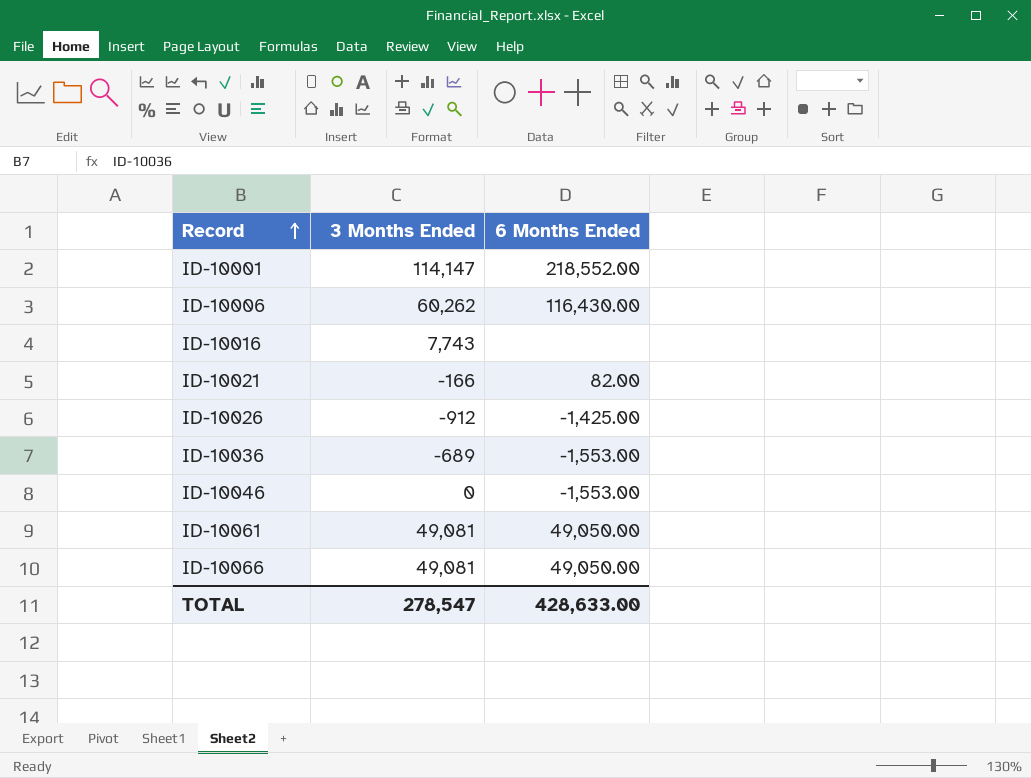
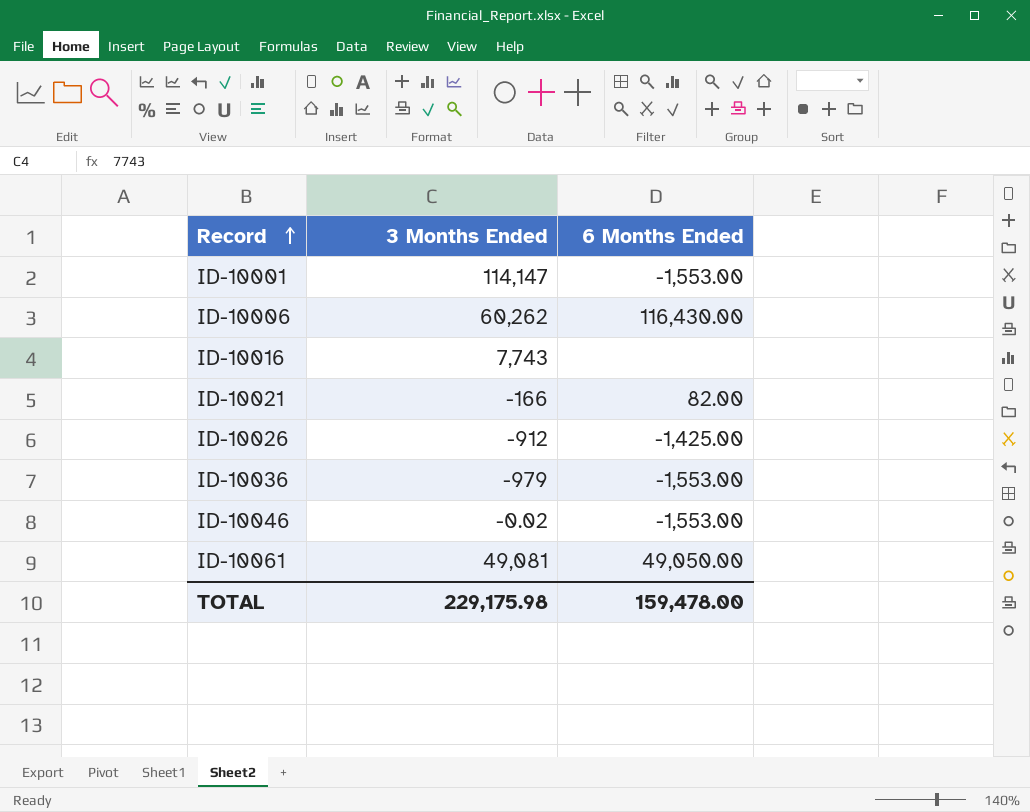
row ID-10066: 49,081 | 49,050.00 -> none
ID-10001 | 6 Months Ended: 218,552.00 -> -1,553.00
ID-10036 | 3 Months Ended: -689 -> -979
ID-10046 | 3 Months Ended: 0 -> -0.02
TOTAL | 3 Months Ended: 278,547 -> 229,175.98
TOTAL | 6 Months Ended: 428,633.00 -> 159,478.00

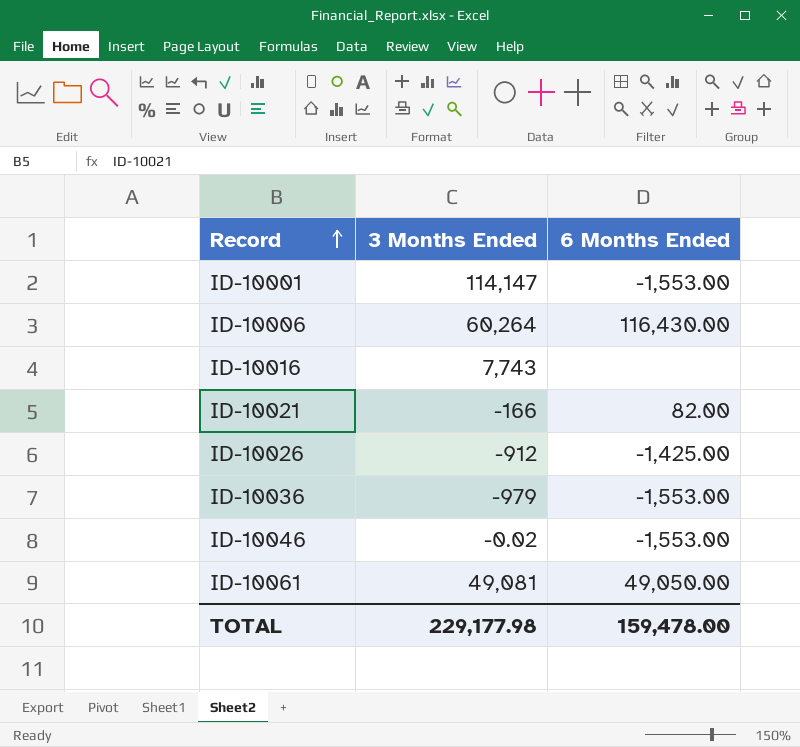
ID-10006 | 3 Months Ended: 60,262 -> 60,264
TOTAL | 3 Months Ended: 229,175.98 -> 229,177.98

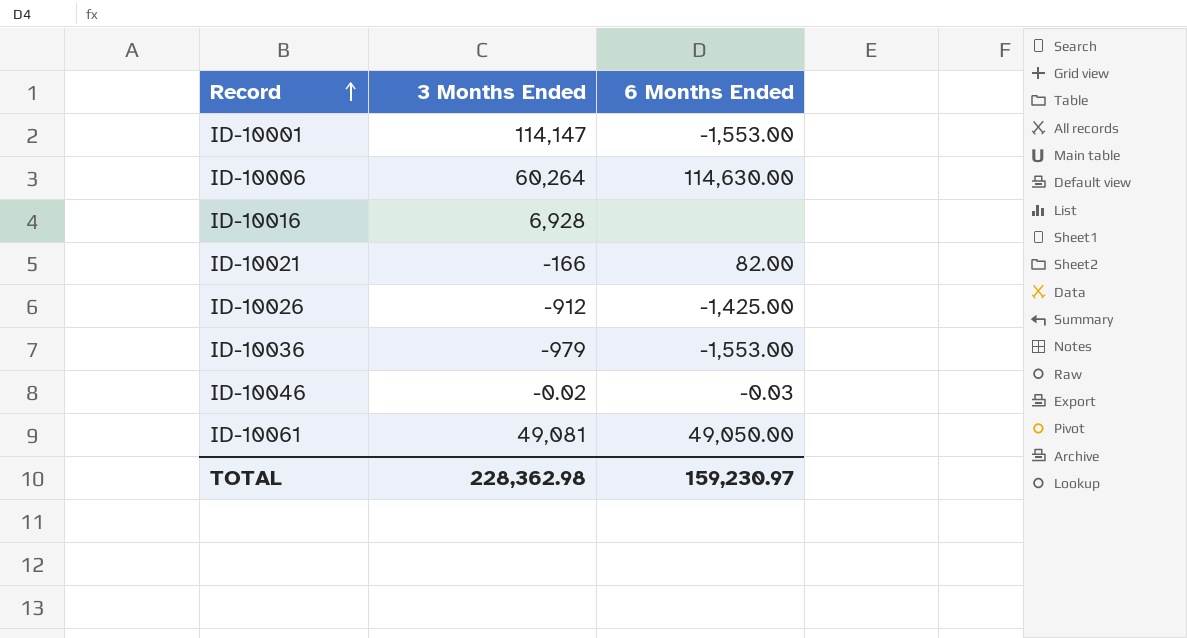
ID-10006 | 6 Months Ended: 116,430.00 -> 114,630.00
ID-10016 | 3 Months Ended: 7,743 -> 6,928
ID-10046 | 6 Months Ended: -1,553.00 -> -0.03
TOTAL | 3 Months Ended: 229,177.98 -> 228,362.98
TOTAL | 6 Months Ended: 159,478.00 -> 159,230.97

